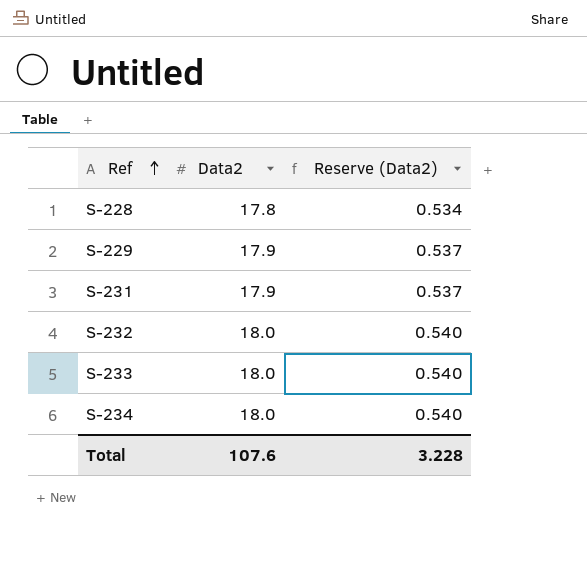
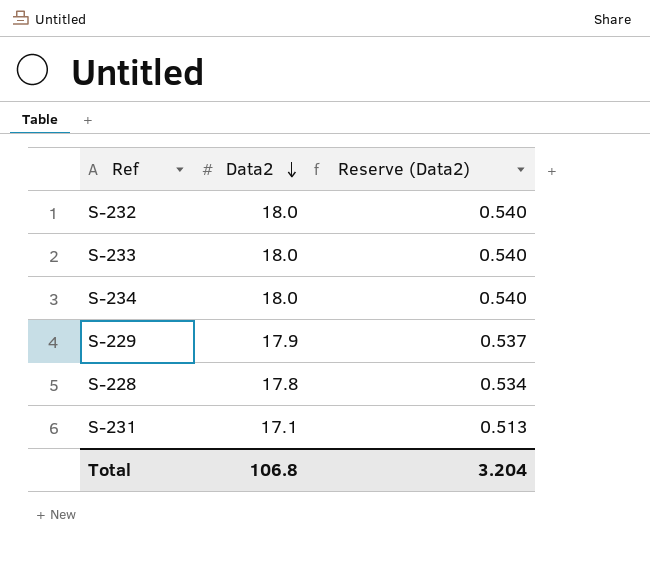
row order: Ref ascending -> Data2 descending
S-231 | Data2: 17.9 -> 17.1
S-231 | Reserve (Data2): 0.537 -> 0.513
Total | Data2: 107.6 -> 106.8
Total | Reserve (Data2): 3.228 -> 3.204

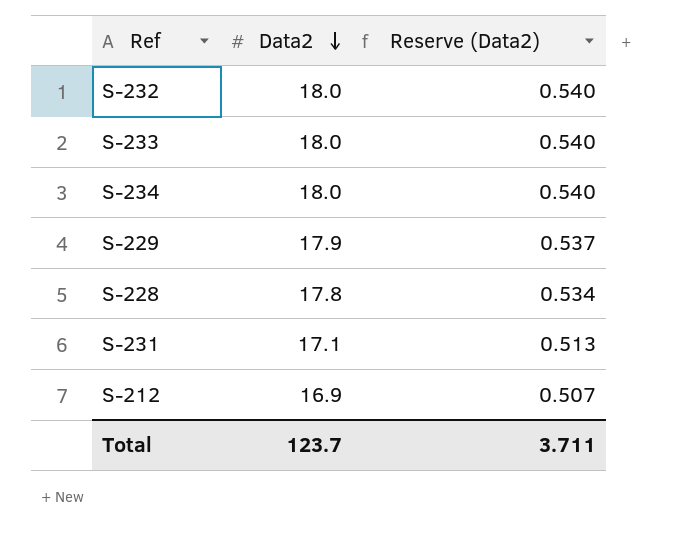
row S-212: none -> 16.9 | 0.507
Total | Data2: 106.8 -> 123.7
Total | Reserve (Data2): 3.204 -> 3.711

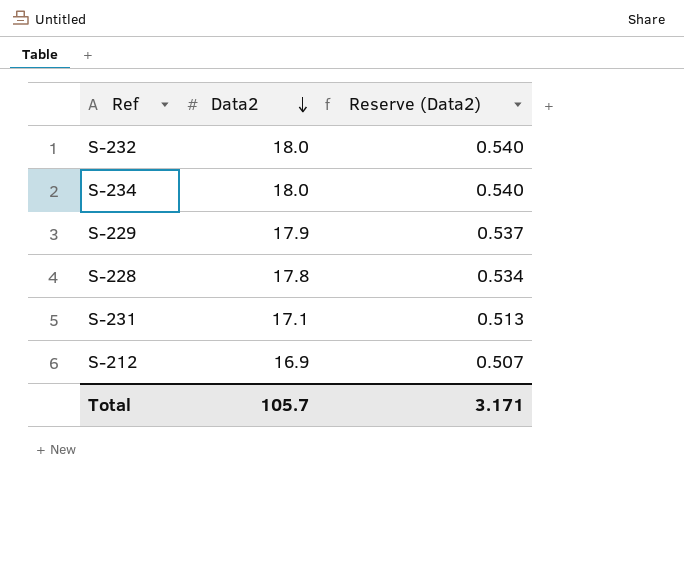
row S-233: 18.0 | 0.540 -> none
Total | Data2: 123.7 -> 105.7
Total | Reserve (Data2): 3.711 -> 3.171

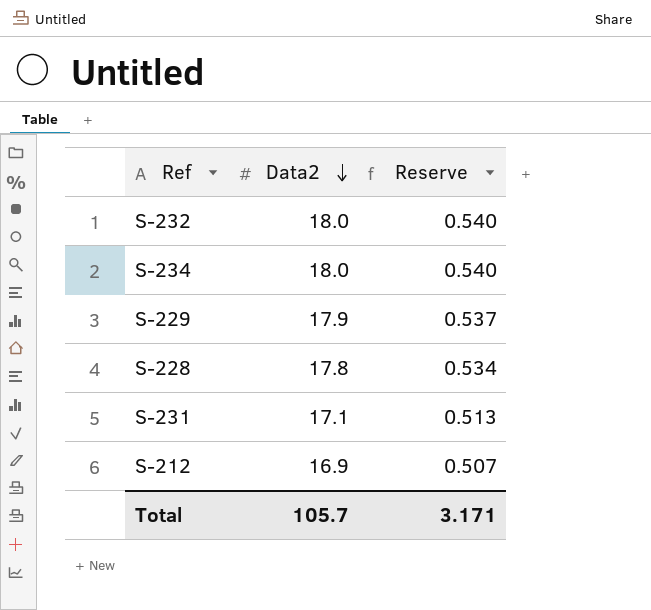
column name: Reserve (Data2) -> Reserve

